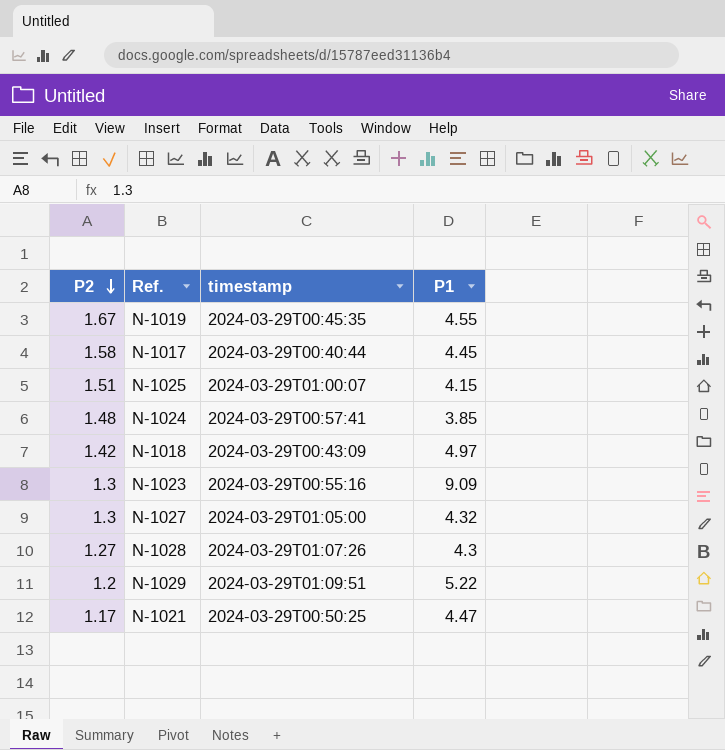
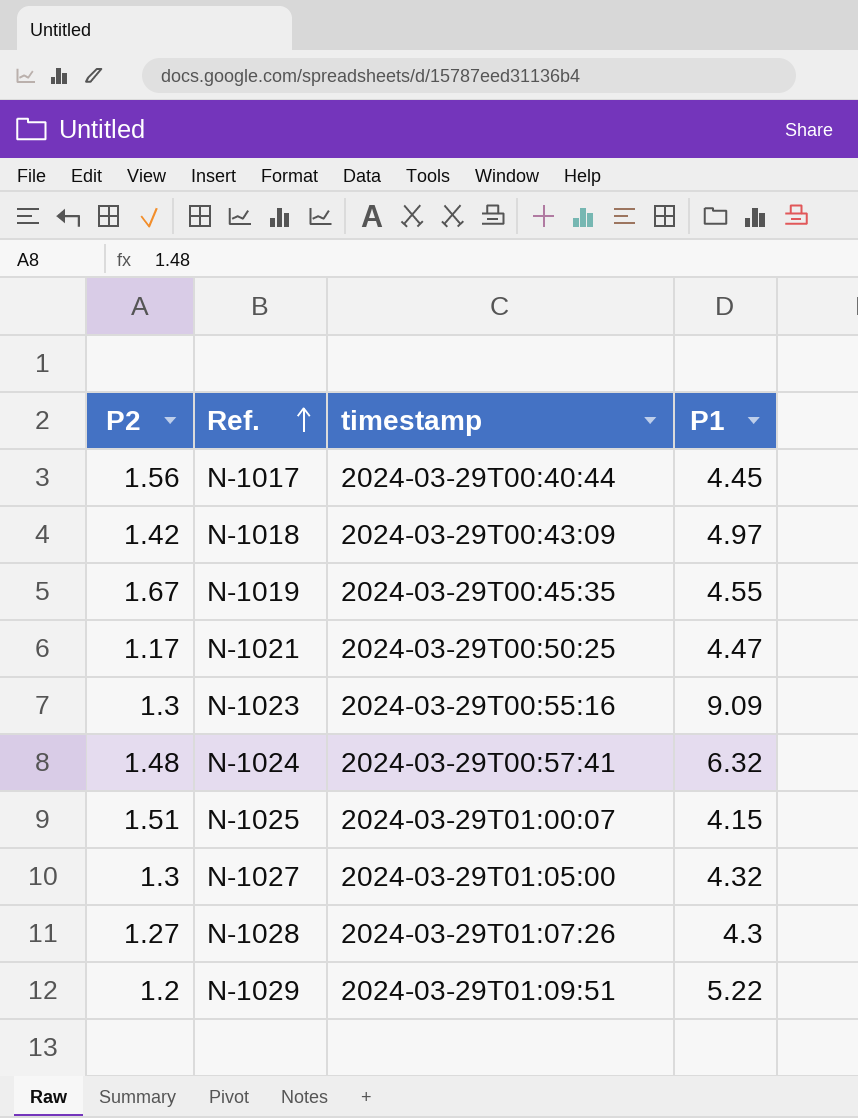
row order: P2 descending -> Ref. ascending
N-1017 | P2: 1.58 -> 1.56
N-1024 | P1: 3.85 -> 6.32

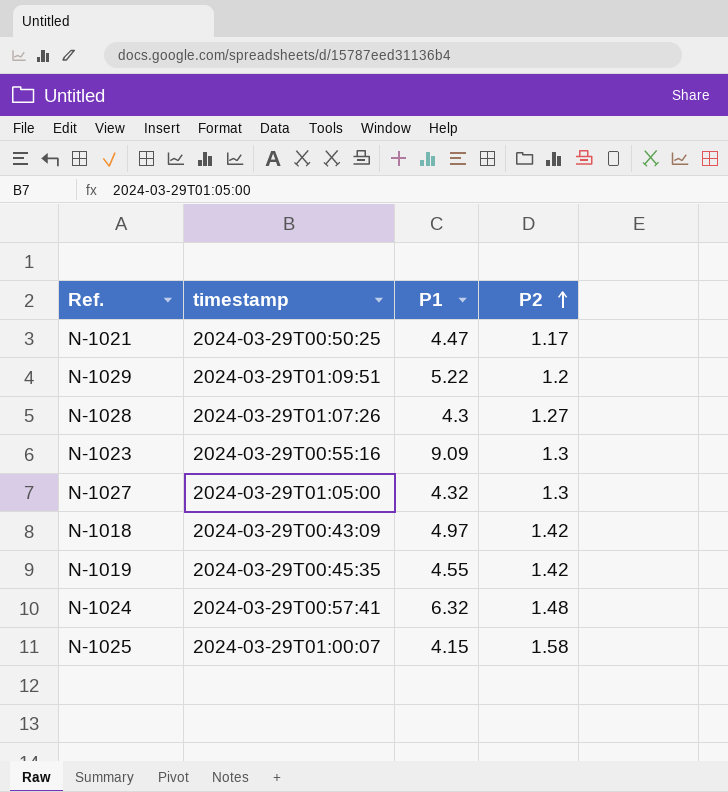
row order: Ref. ascending -> P2 ascending
column P2 | position: 1 -> 4
row N-1017: 1.56 | 2024-03-29T00:40:44 | 4.45 -> none
N-1019 | P2: 1.67 -> 1.42
N-1025 | P2: 1.51 -> 1.58

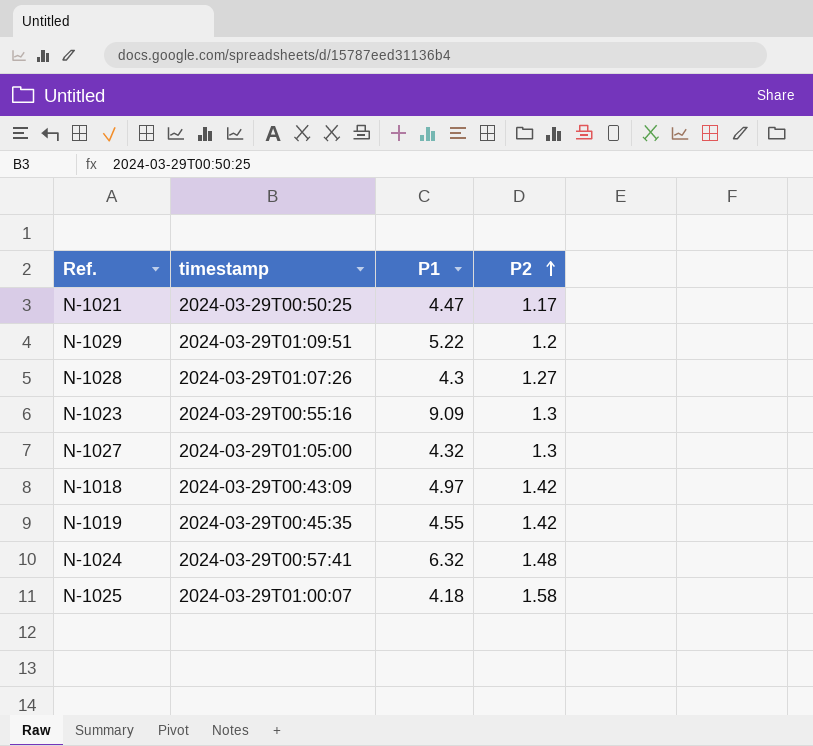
N-1025 | P1: 4.15 -> 4.18

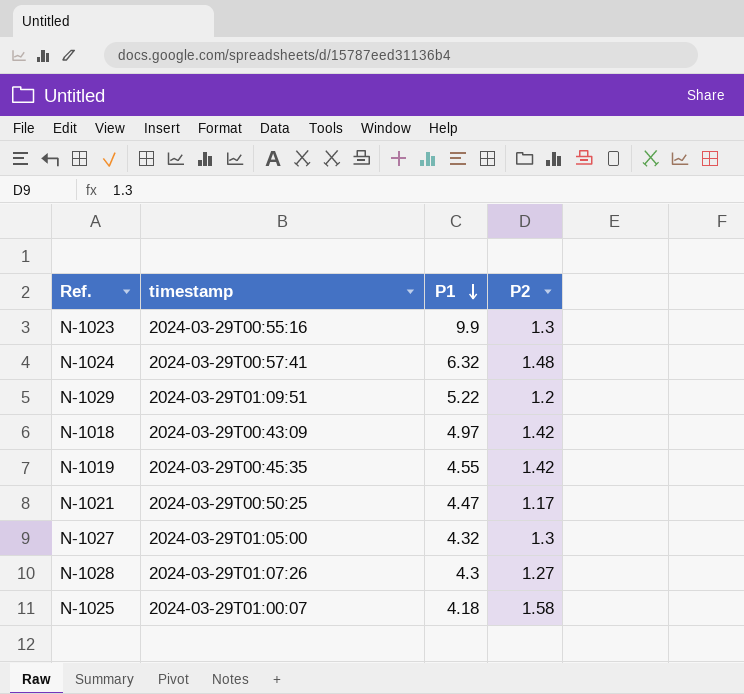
row order: P2 ascending -> P1 descending
N-1023 | P1: 9.09 -> 9.9

